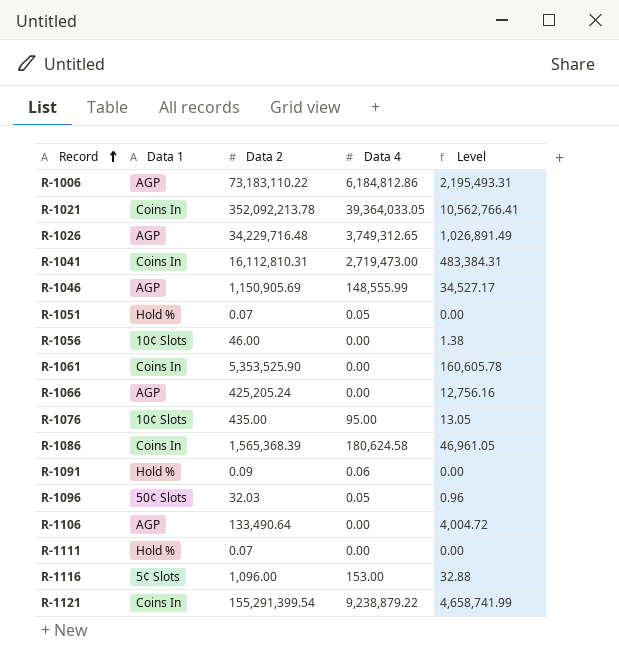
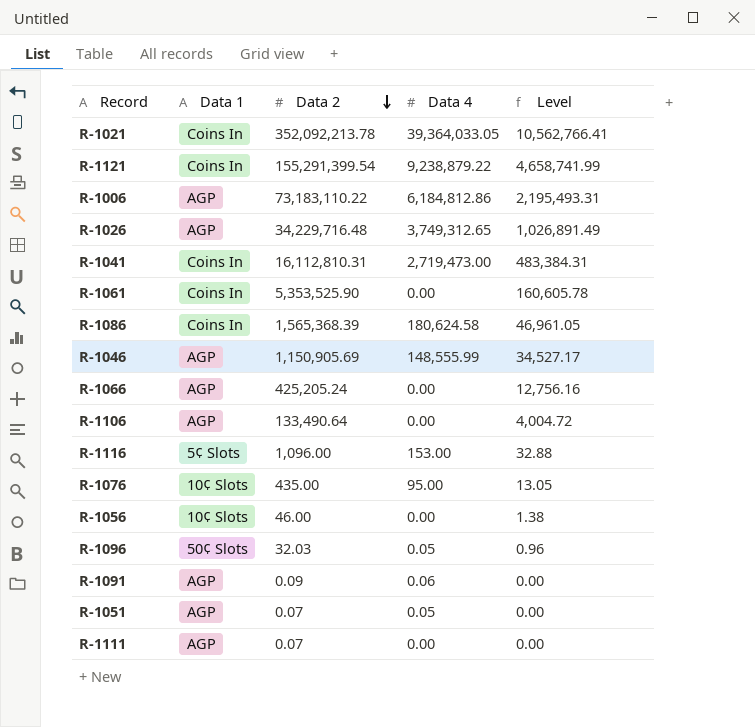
row order: Record ascending -> Data 2 descending
R-1091 | Data 1: Hold % -> AGP
R-1051 | Data 1: Hold % -> AGP
R-1111 | Data 1: Hold % -> AGP

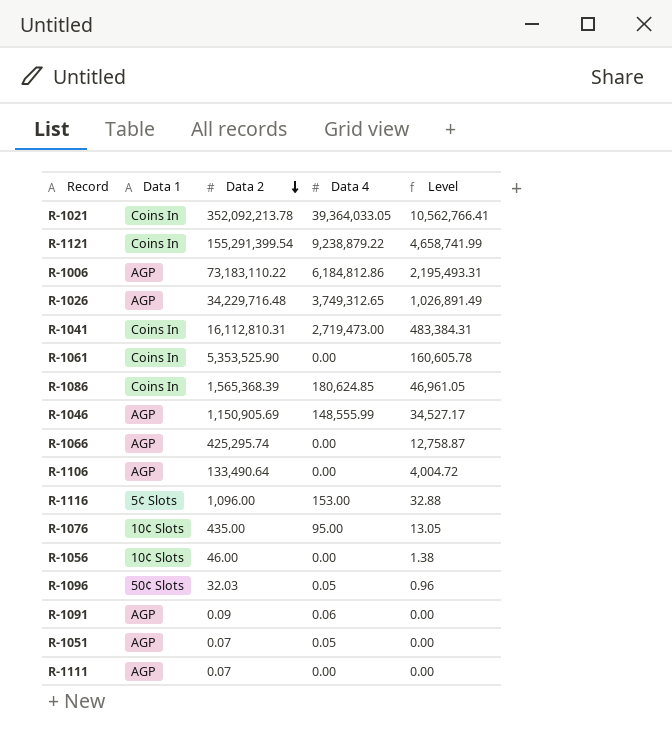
R-1086 | Data 4: 180,624.58 -> 180,624.85
R-1066 | Data 2: 425,205.24 -> 425,295.74
R-1066 | Level: 12,756.16 -> 12,758.87

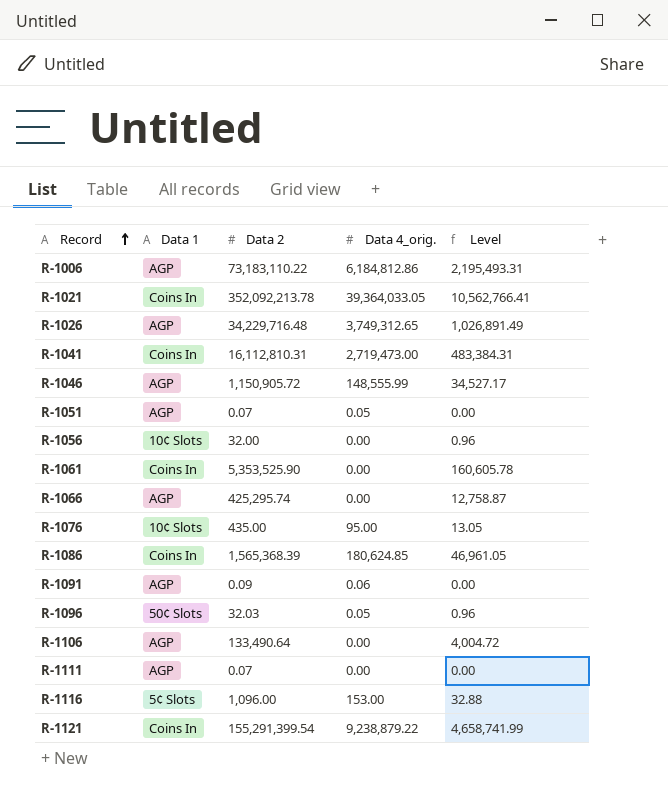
row order: Data 2 descending -> Record ascending
column name: Data 4 -> Data 4_orig.
R-1046 | Data 2: 1,150,905.69 -> 1,150,905.72
R-1056 | Data 2: 46.00 -> 32.00
R-1056 | Level: 1.38 -> 0.96

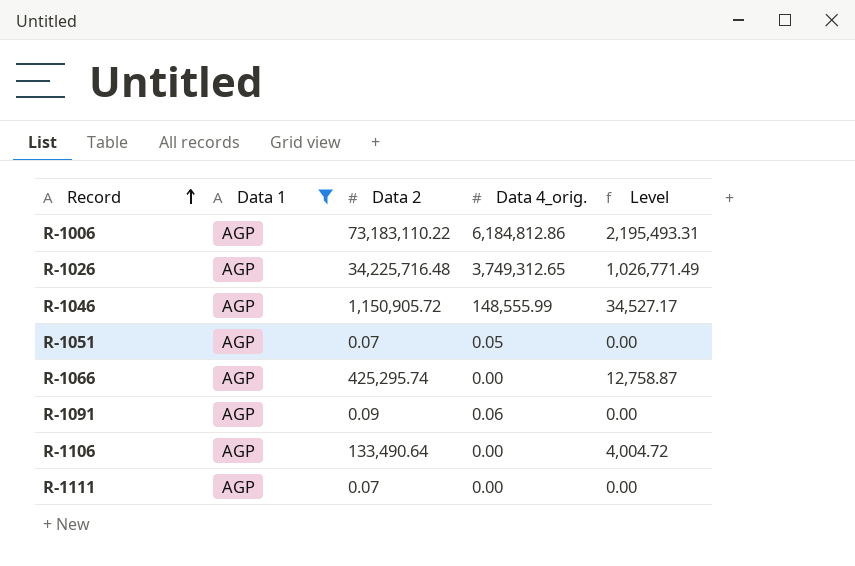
filter: none -> Data 1 = AGP
R-1026 | Data 2: 34,229,716.48 -> 34,225,716.48
R-1026 | Level: 1,026,891.49 -> 1,026,771.49

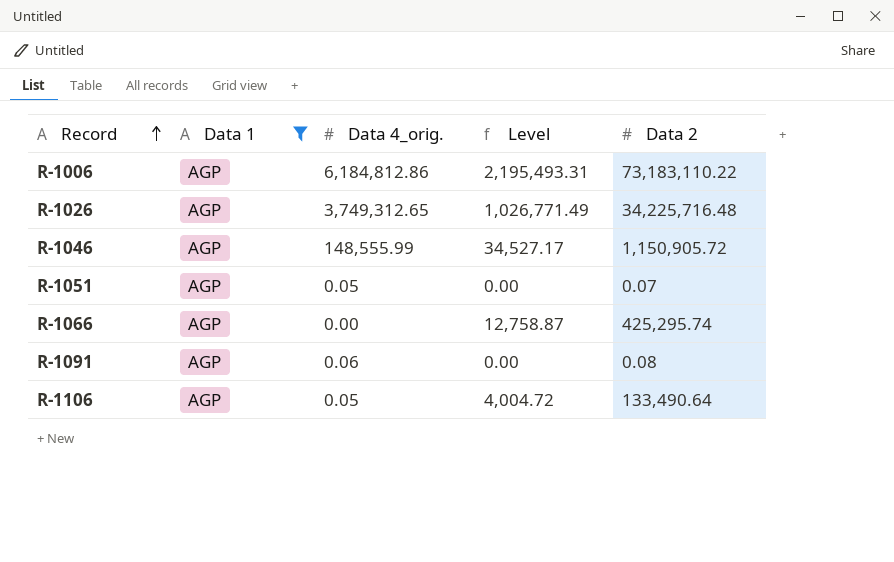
column Data 2 | position: 3 -> 5
row R-1111: AGP | 0.07 | 0.00 | 0.00 -> none
R-1091 | Data 2: 0.09 -> 0.08
R-1106 | Data 4_orig.: 0.00 -> 0.05

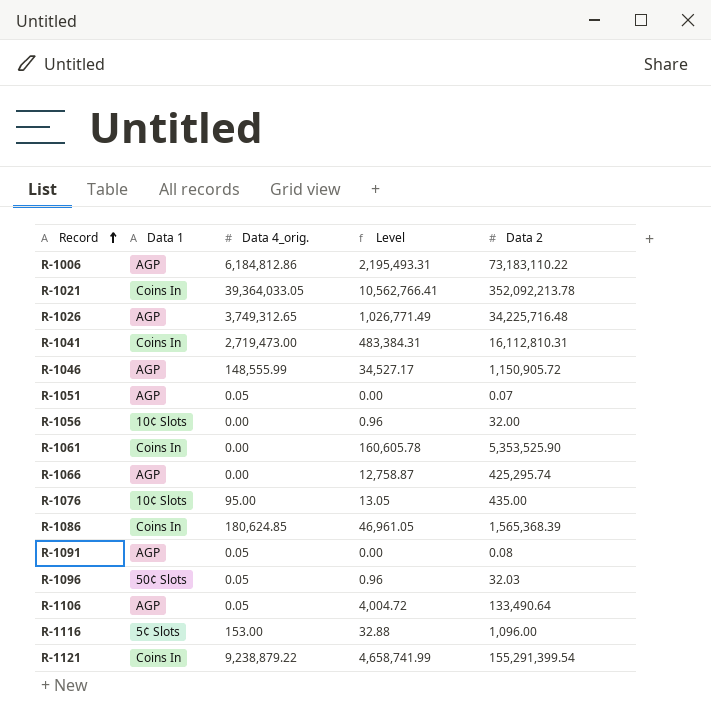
filter: Data 1 = AGP -> none
R-1091 | Data 4_orig.: 0.06 -> 0.05

